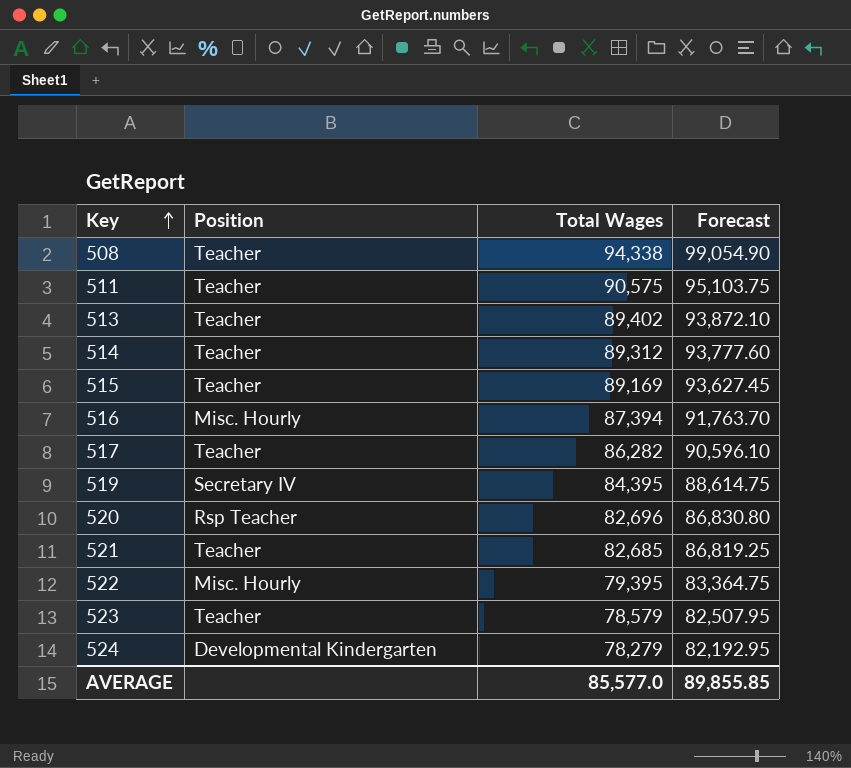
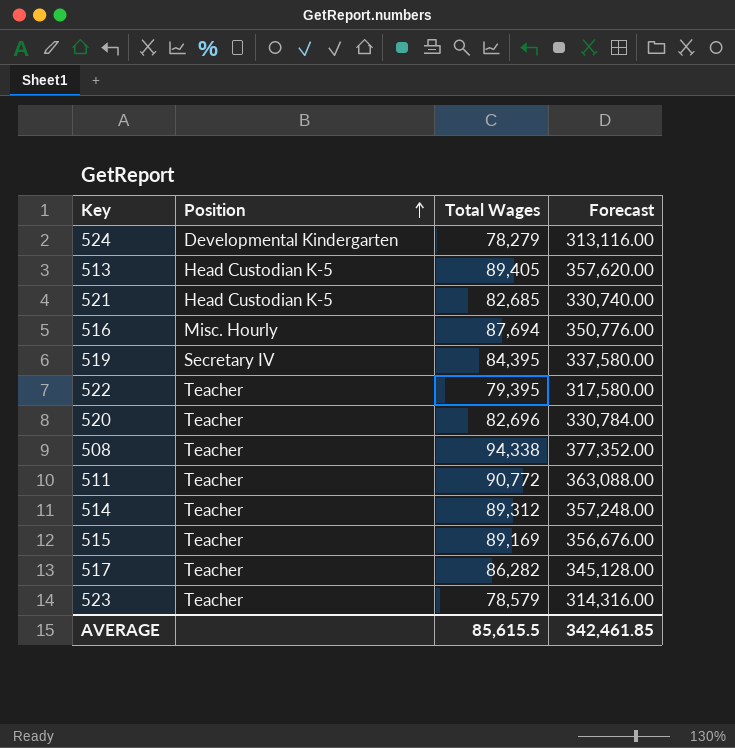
row order: Key ascending -> Position ascending
column Forecast | formula: [Total Wages] * 1.05 -> [Total Wages] * 4
513 | Position: Teacher -> Head Custodian K-5
513 | Total Wages: 89,402 -> 89,405
521 | Position: Teacher -> Head Custodian K-5
516 | Total Wages: 87,394 -> 87,694
522 | Position: Misc. Hourly -> Teacher
520 | Position: Rsp Teacher -> Teacher
511 | Total Wages: 90,575 -> 90,772
AVERAGE | Total Wages: 85,577.0 -> 85,615.5
AVERAGE | Forecast: 89,855.85 -> 342,461.85

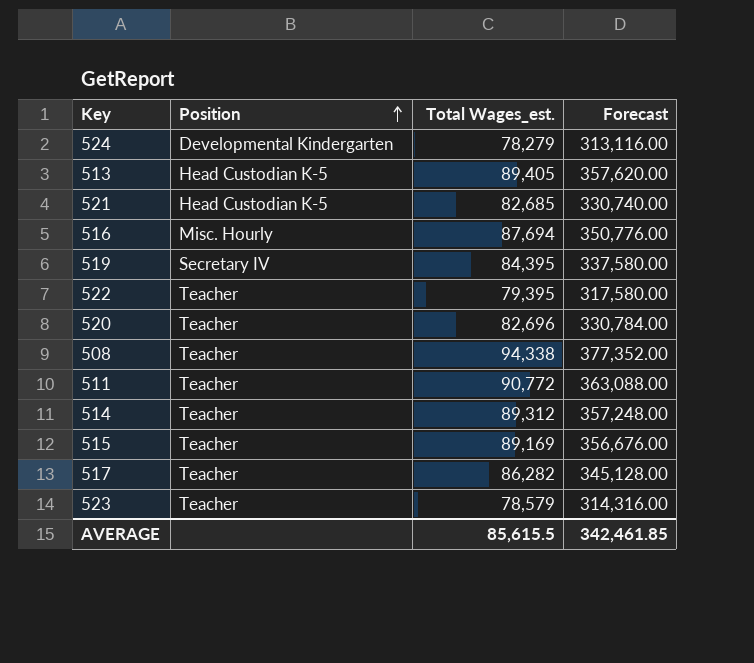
column name: Total Wages -> Total Wages_est.

